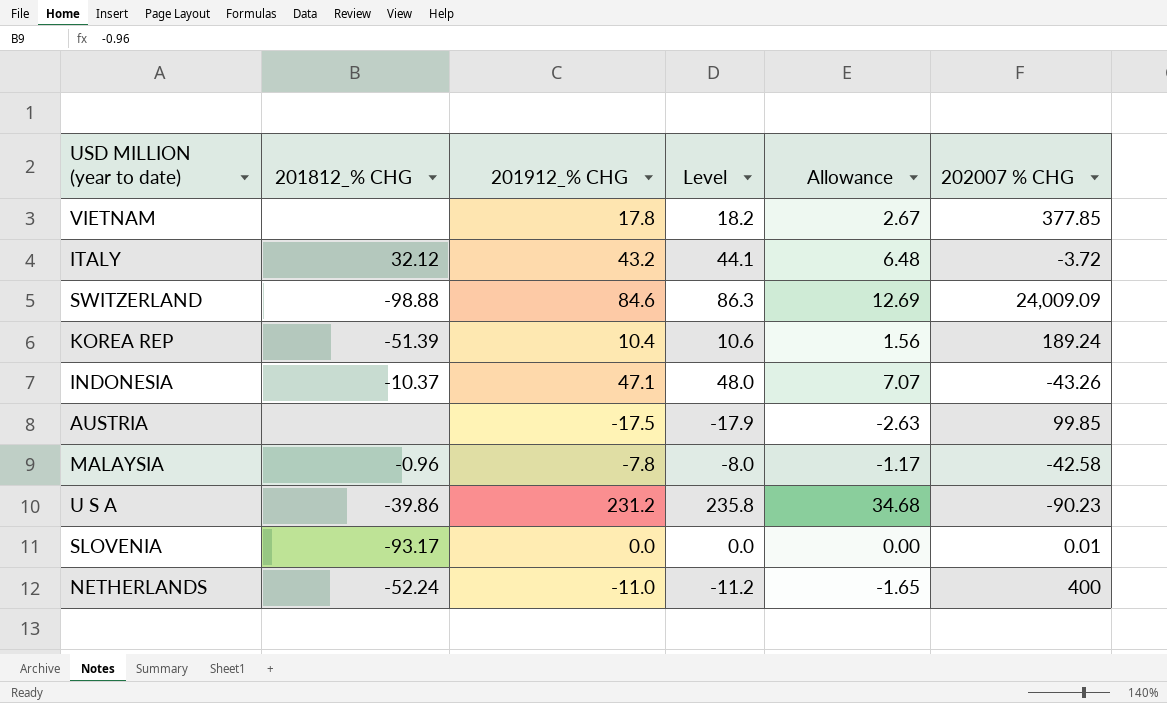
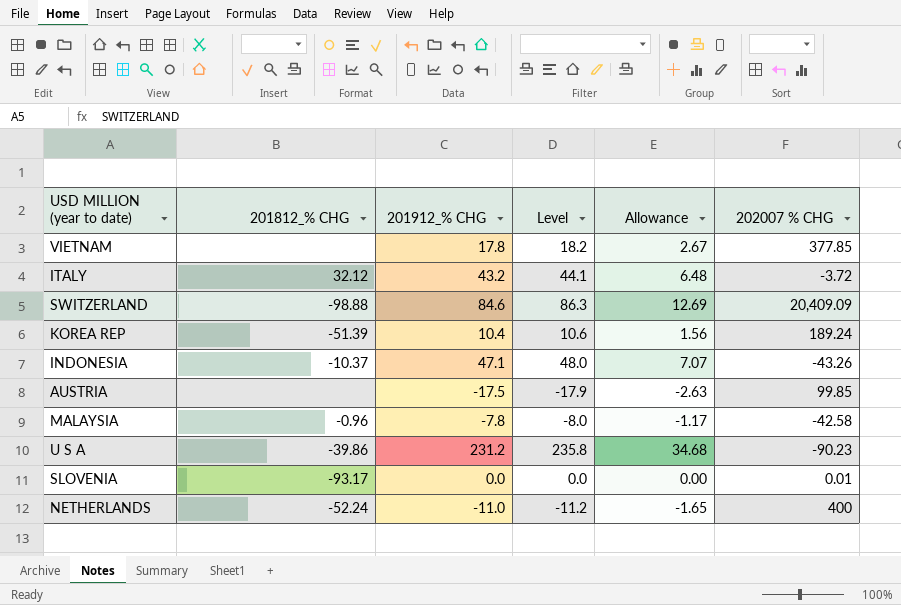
SWITZERLAND | 202007 % CHG: 24,009.09 -> 20,409.09

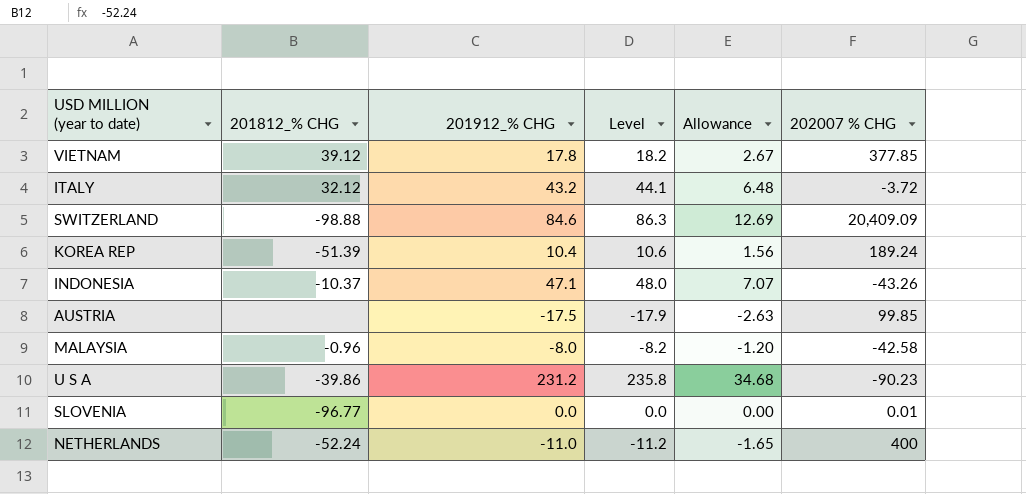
VIETNAM | 201812_% CHG: none -> 39.12
MALAYSIA | 201912_% CHG: -7.8 -> -8.0
MALAYSIA | Level: -8.0 -> -8.2
MALAYSIA | Allowance: -1.17 -> -1.20
SLOVENIA | 201812_% CHG: -93.17 -> -96.77

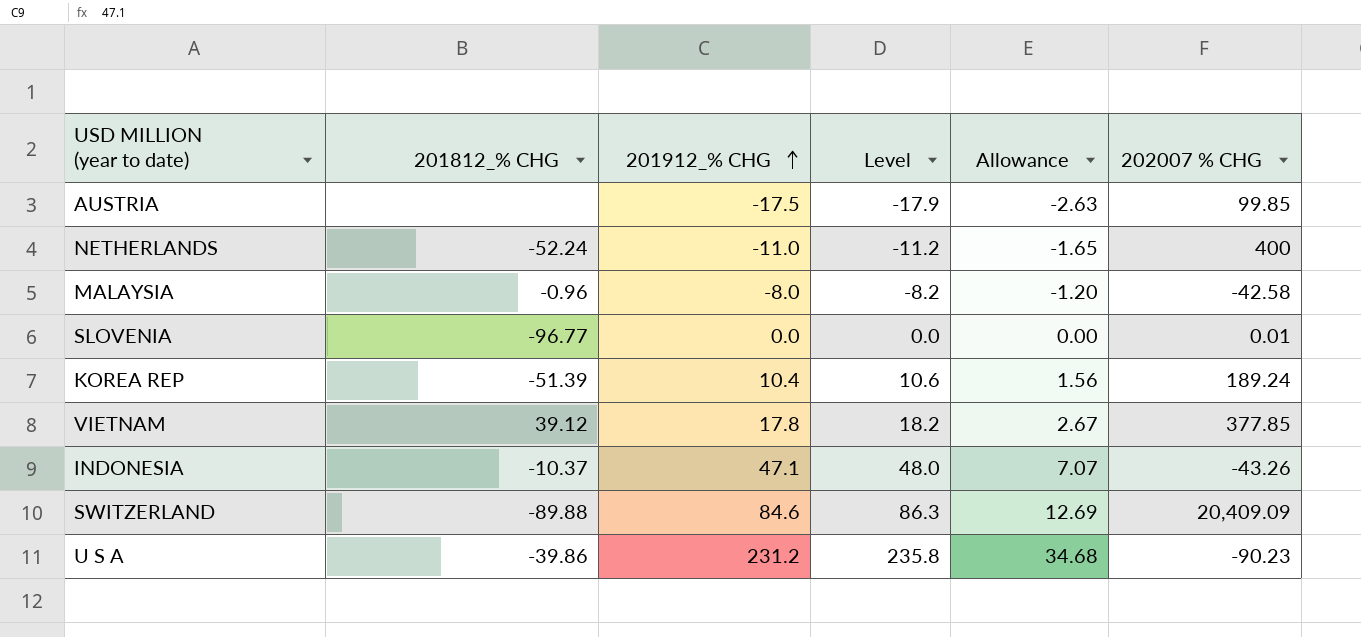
row order: none -> 201912_% CHG ascending
row ITALY: 32.12 | 43.2 | 44.1 | 6.48 | -3.72 -> none
SWITZERLAND | 201812_% CHG: -98.88 -> -89.88

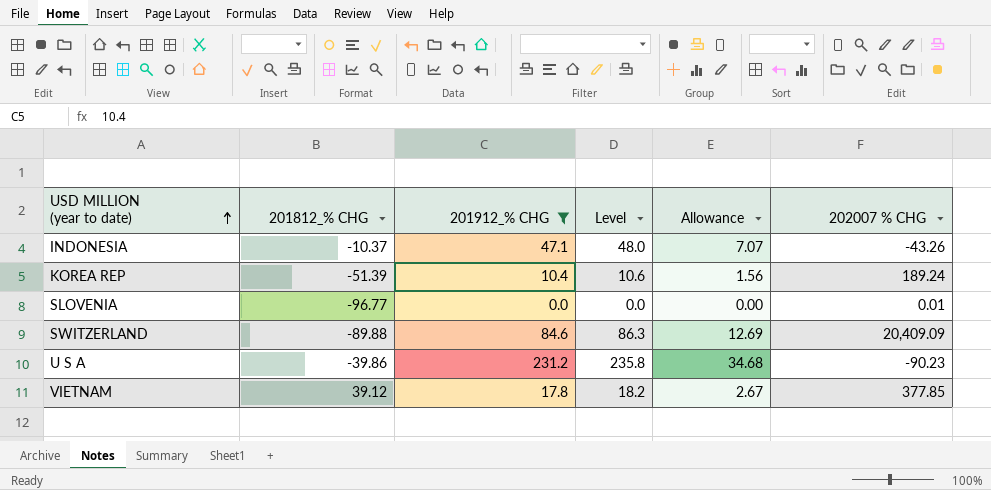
filter: none -> 201912_% CHG >= 0.0
row order: 201912_% CHG ascending -> USD MILLION (year to date) ascending

